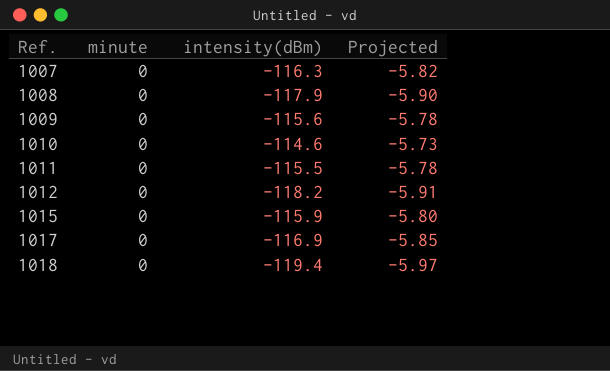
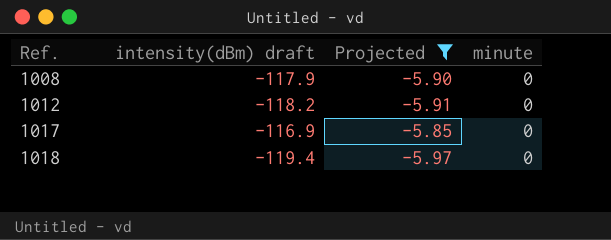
filter: none -> Projected <= -5.85
column name: intensity(dBm) -> intensity(dBm) draft
column minute | position: 2 -> 4

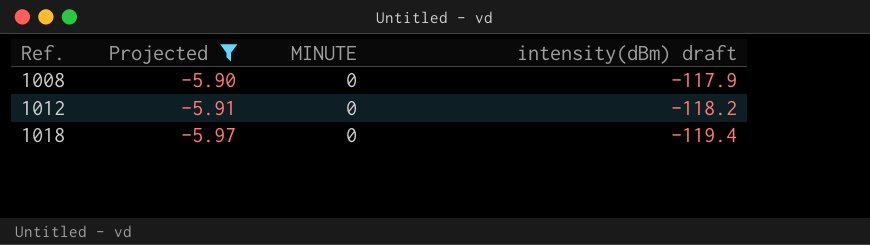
column name: minute -> MINUTE
column intensity(dBm) draft | position: 2 -> 4
row 1017: -116.9 | -5.85 | 0 -> none

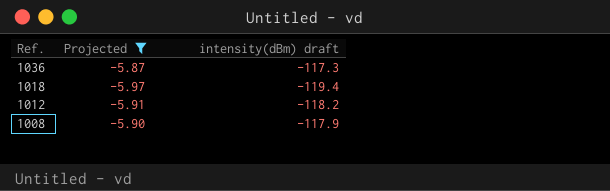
row order: Ref. ascending -> Ref. descending
column MINUTE | position: 3 -> none
row 1036: none -> -5.87 | -117.3

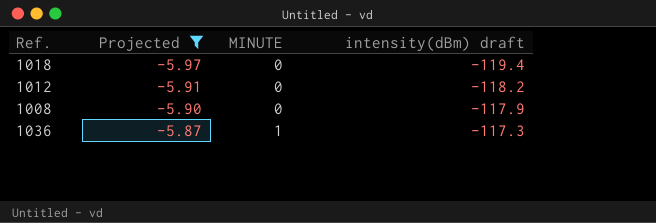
row order: Ref. descending -> Projected ascending
column MINUTE | position: none -> 3

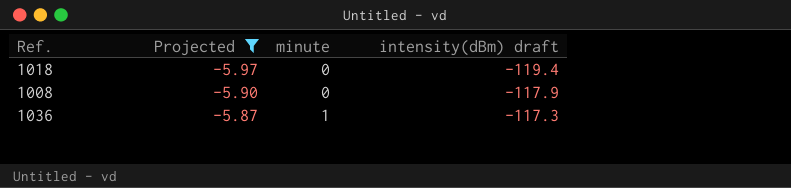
column name: MINUTE -> minute
row 1012: -5.91 | 0 | -118.2 -> none

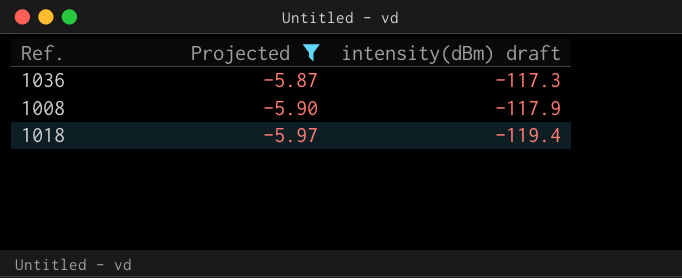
row order: Projected ascending -> Projected descending
column minute | position: 3 -> none

